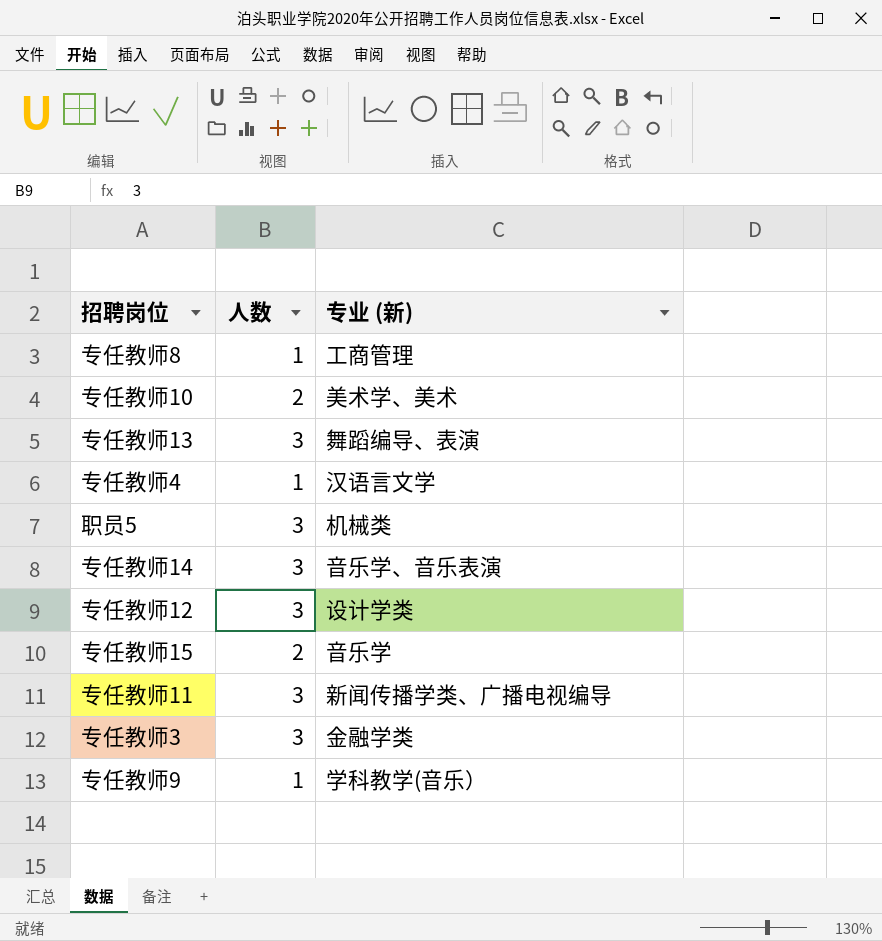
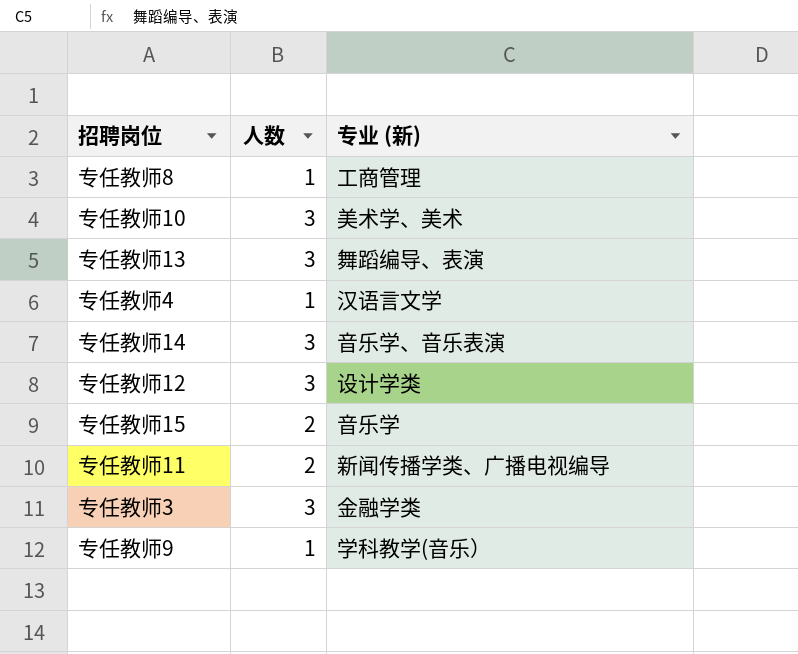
row 职员5: 3 | 机械类 -> none
专任教师10 | 人数: 2 -> 3
专任教师11 | 人数: 3 -> 2

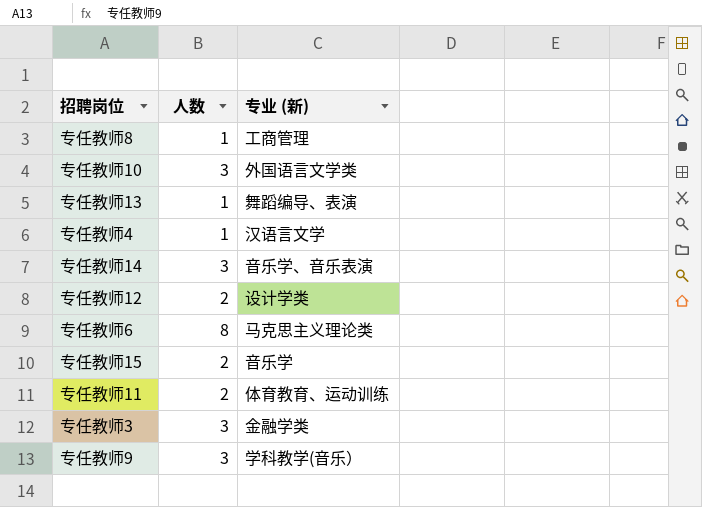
专任教师10 | 专业 (新): 美术学、美术 -> 外国语言文学类
专任教师13 | 人数: 3 -> 1
专任教师12 | 人数: 3 -> 2
row 专任教师6: none -> 8 | 马克思主义理论类
专任教师11 | 专业 (新): 新闻传播学类、广播电视编导 -> 体育教育、运动训练
专任教师9 | 人数: 1 -> 3

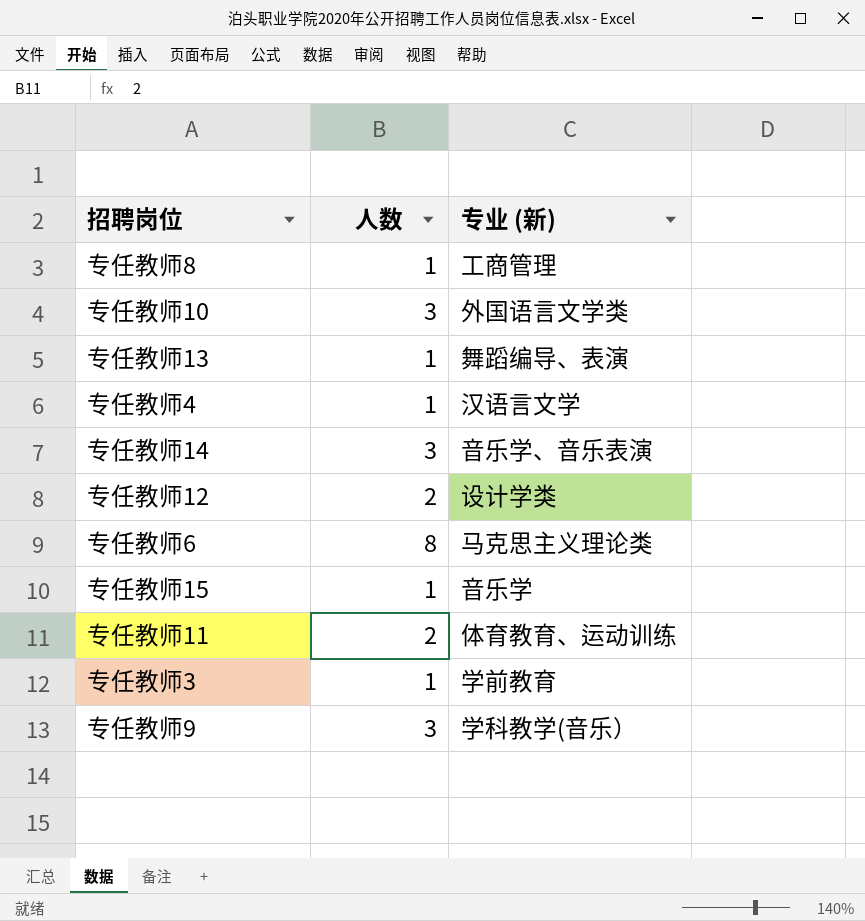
专任教师15 | 人数: 2 -> 1
专任教师3 | 人数: 3 -> 1
专任教师3 | 专业 (新): 金融学类 -> 学前教育

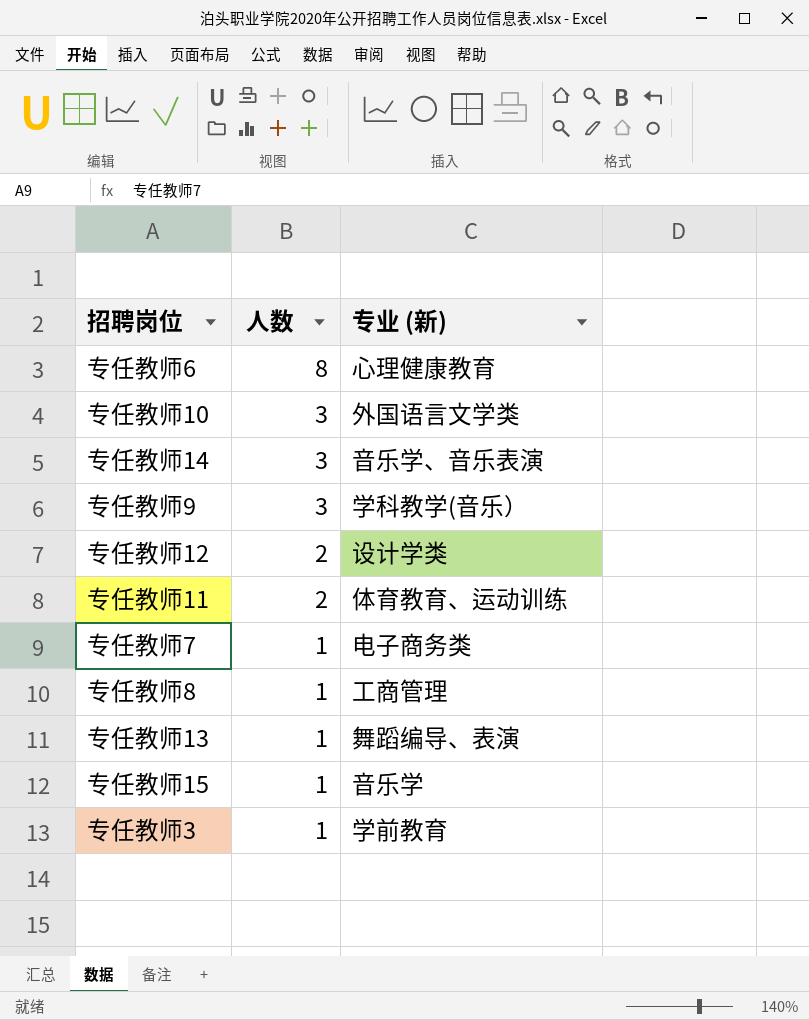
row order: none -> 人数 descending
row 专任教师4: 1 | 汉语言文学 -> none
专任教师6 | 专业 (新): 马克思主义理论类 -> 心理健康教育
row 专任教师7: none -> 1 | 电子商务类

